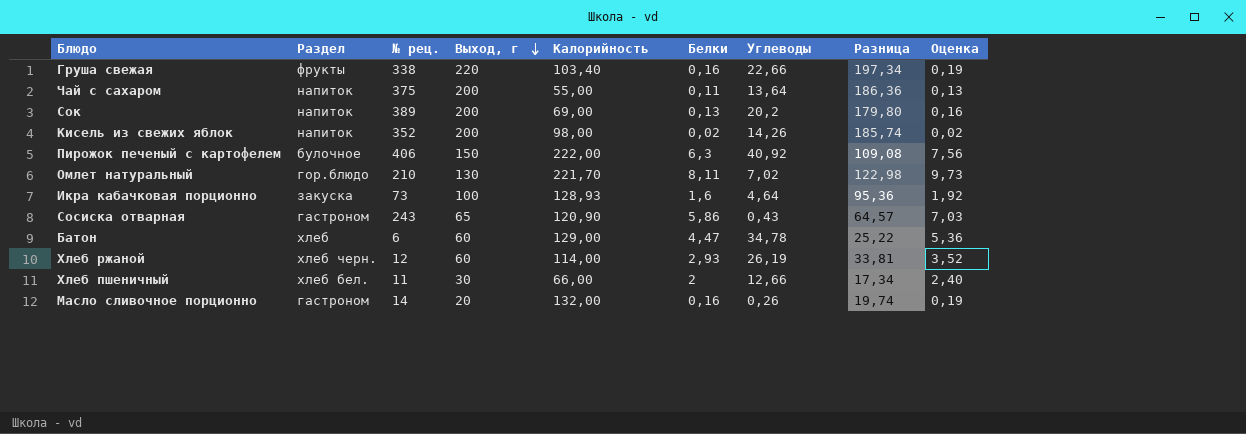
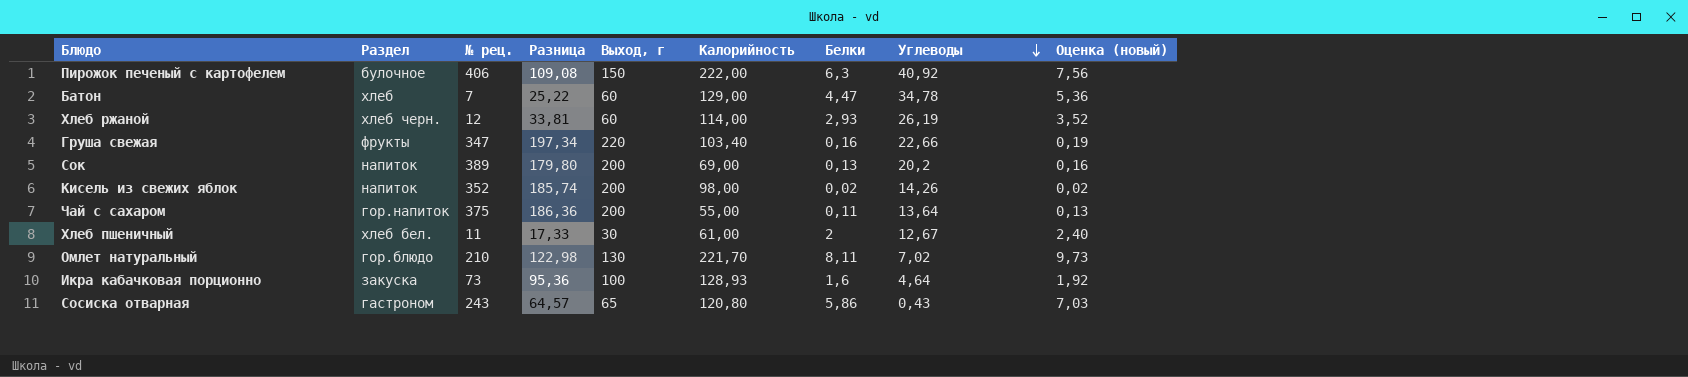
row order: Выход, г descending -> Углеводы descending
column Разница | position: 8 -> 4
column name: Оценка -> Оценка (новый)
row Масло сливочное порционно: гастроном | 14 | 20 | 132,00 | 0,16 | 0,26 | 19,74 | 0,19 -> none
Батон | № рец.: 6 -> 7
Груша свежая | № рец.: 338 -> 347
Чай с сахаром | Раздел: напиток -> гор.напиток
Хлеб пшеничный | Разница: 17,34 -> 17,33
Хлеб пшеничный | Калорийность: 66,00 -> 61,00
Хлеб пшеничный | Углеводы: 12,66 -> 12,67
Сосиска отварная | Калорийность: 120,90 -> 120,80

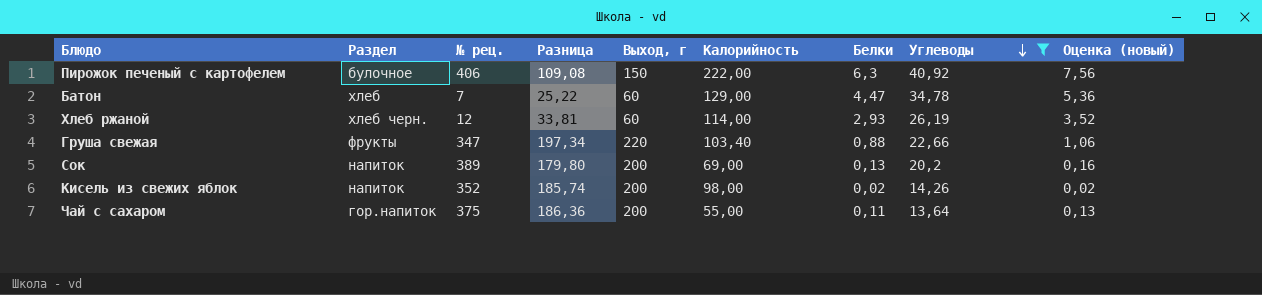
filter: none -> Углеводы >= 13,64
Груша свежая | Белки: 0,16 -> 0,88
Груша свежая | Оценка (новый): 0,19 -> 1,06

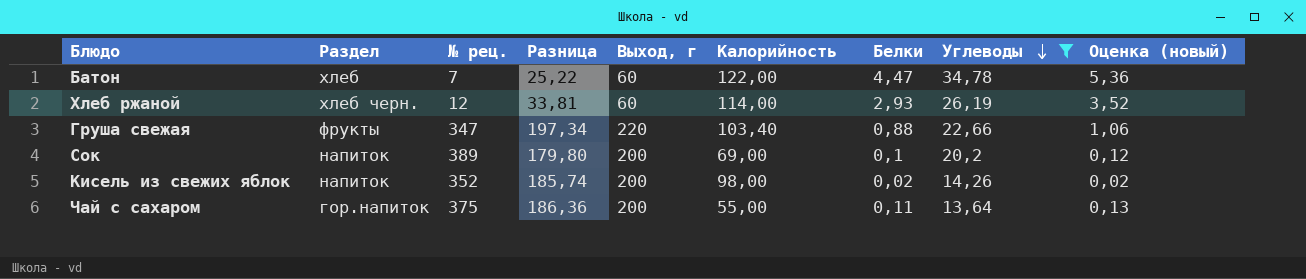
row Пирожок печеный с картофелем: булочное | 406 | 109,08 | 150 | 222,00 | 6,3 | 40,92 | 7,56 -> none
Батон | Калорийность: 129,00 -> 122,00
Сок | Белки: 0,13 -> 0,1
Сок | Оценка (новый): 0,16 -> 0,12

